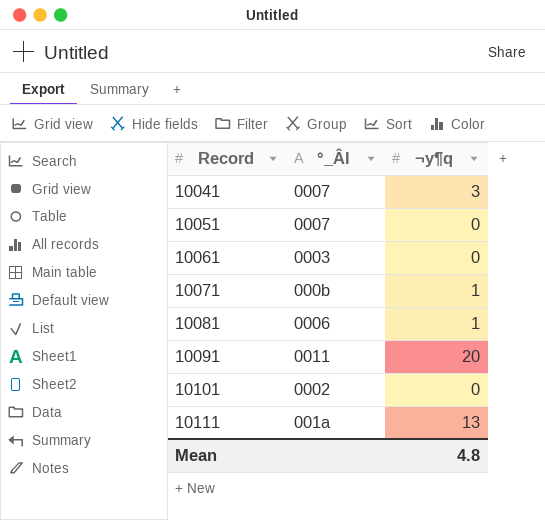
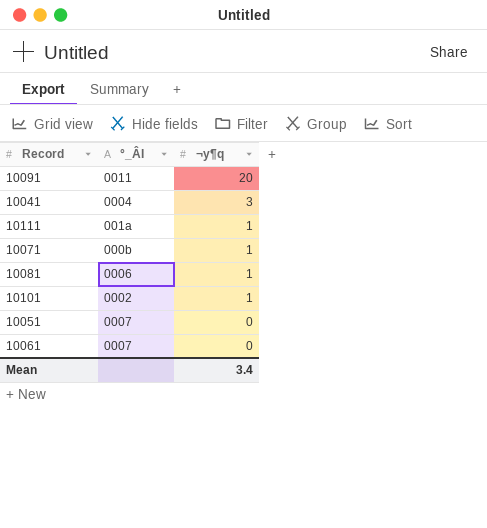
row order: Record ascending -> ¬y¶q descending
10041 | °_ÂI: 0007 -> 0004
10111 | ¬y¶q: 13 -> 1
10101 | ¬y¶q: 0 -> 1
10061 | °_ÂI: 0003 -> 0007
Mean | ¬y¶q: 4.8 -> 3.4

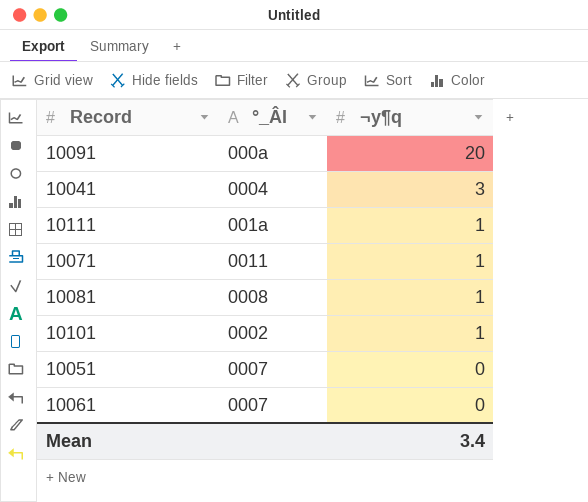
10091 | °_ÂI: 0011 -> 000a
10071 | °_ÂI: 000b -> 0011
10081 | °_ÂI: 0006 -> 0008

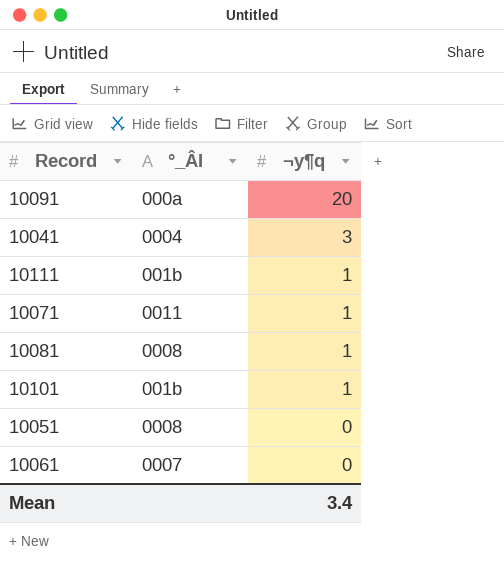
10111 | °_ÂI: 001a -> 001b
10101 | °_ÂI: 0002 -> 001b
10051 | °_ÂI: 0007 -> 0008

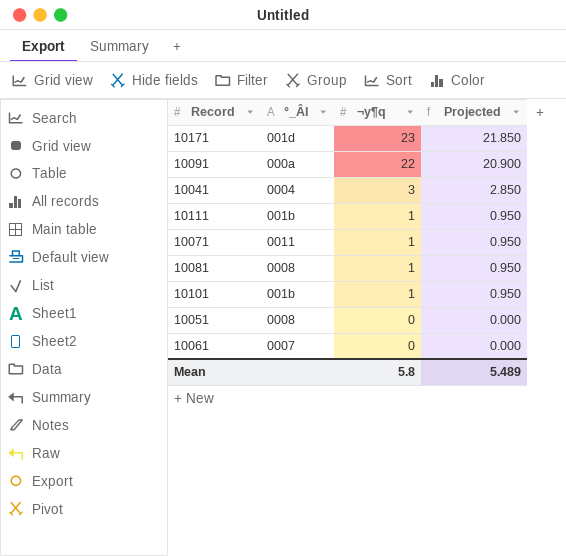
column Projected | formula: none -> [¬y¶q] * 0.95
row 10171: none -> 001d | 23 | 21.850
10091 | ¬y¶q: 20 -> 22
Mean | ¬y¶q: 3.4 -> 5.8

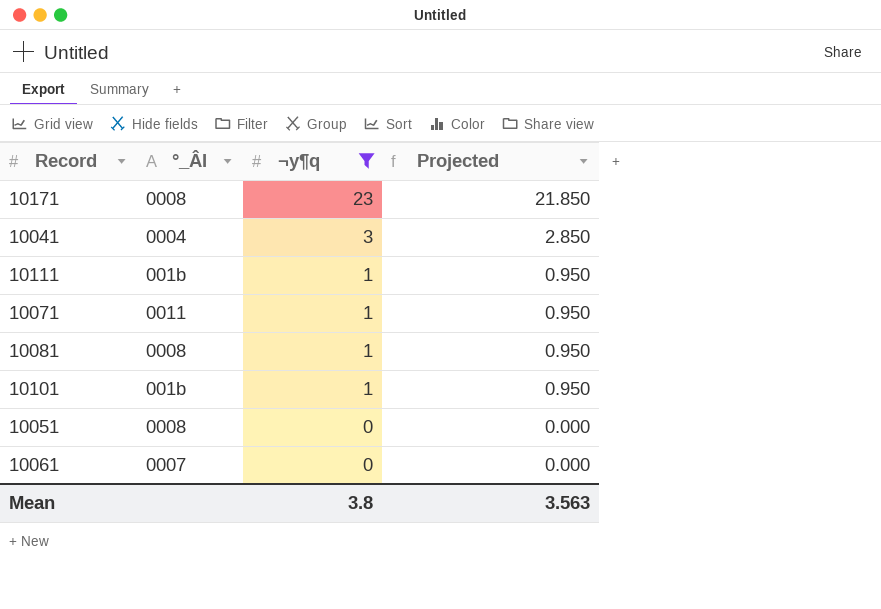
filter: none -> ¬y¶q != 22
10171 | °_ÂI: 001d -> 0008
Mean | ¬y¶q: 5.8 -> 3.8
Mean | Projected: 5.489 -> 3.563

